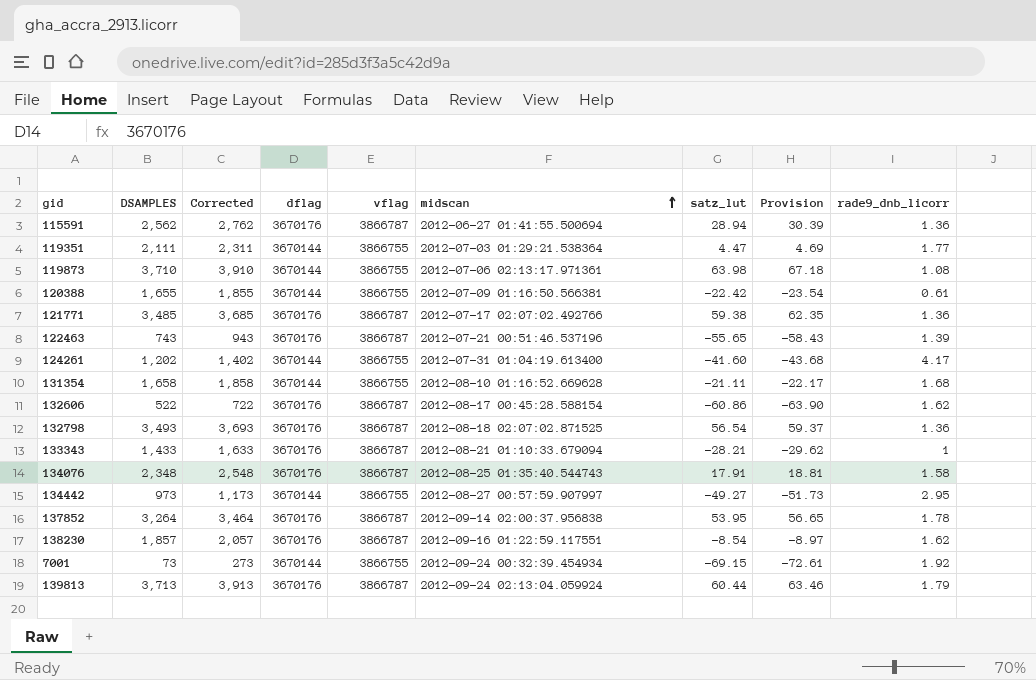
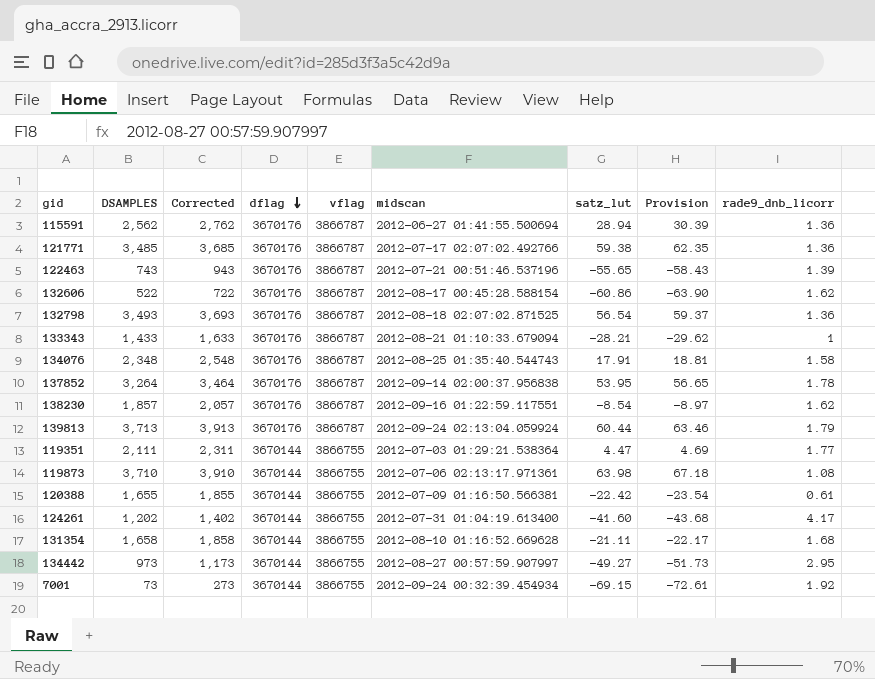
row order: midscan ascending -> dflag descending

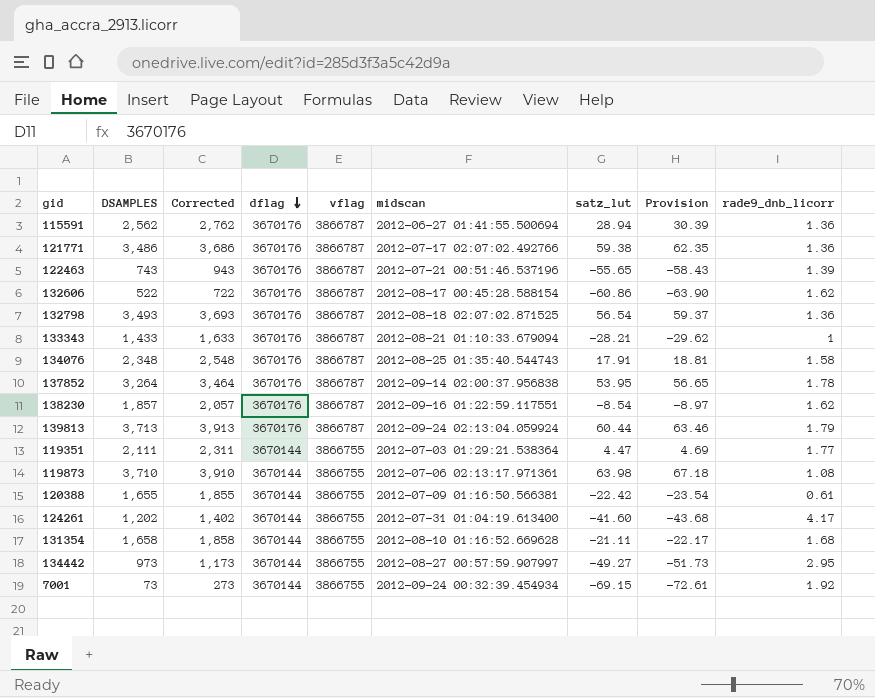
121771 | DSAMPLES: 3,485 -> 3,486
121771 | Corrected: 3,685 -> 3,686

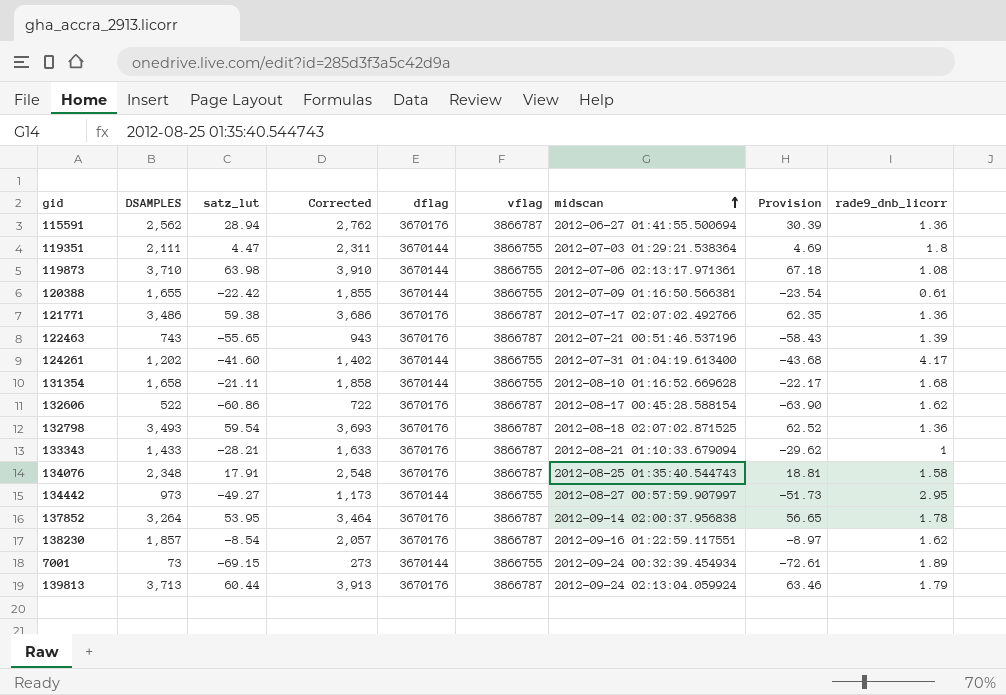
row order: dflag descending -> midscan ascending
column satz_lut | position: 7 -> 3
119351 | rade9_dnb_licorr: 1.77 -> 1.8
132798 | satz_lut: 56.54 -> 59.54
132798 | Provision: 59.37 -> 62.52
7001 | rade9_dnb_licorr: 1.92 -> 1.89

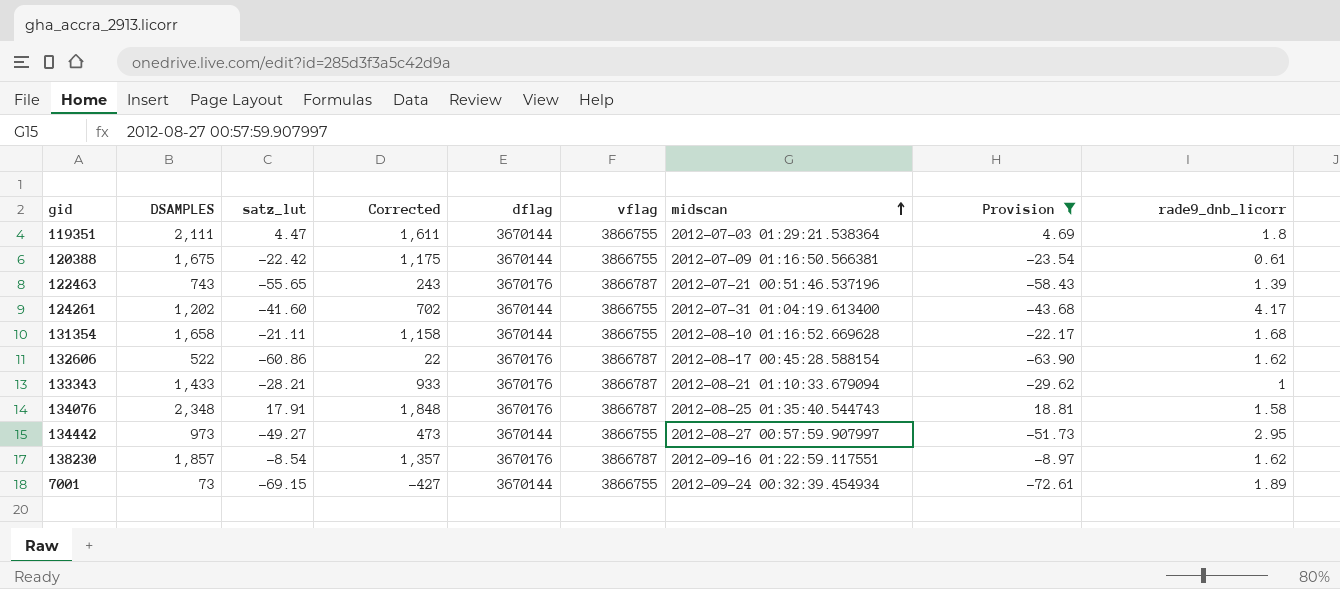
filter: none -> Provision <= 18.81
column Corrected | formula: [DSAMPLES] + 200 -> [DSAMPLES] - 500
120388 | DSAMPLES: 1,655 -> 1,675

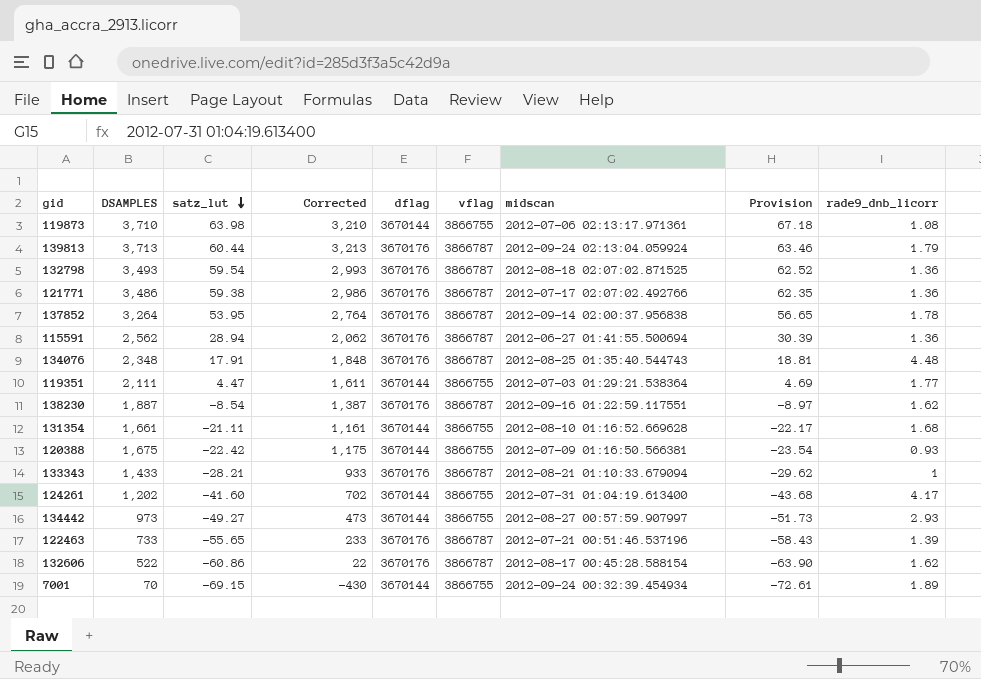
filter: Provision <= 18.81 -> none
row order: midscan ascending -> satz_lut descending
134076 | rade9_dnb_licorr: 1.58 -> 4.48
119351 | rade9_dnb_licorr: 1.8 -> 1.77
138230 | DSAMPLES: 1,857 -> 1,887
138230 | Corrected: 1,357 -> 1,387
131354 | DSAMPLES: 1,658 -> 1,661
131354 | Corrected: 1,158 -> 1,161
120388 | rade9_dnb_licorr: 0.61 -> 0.93
134442 | rade9_dnb_licorr: 2.95 -> 2.93
122463 | DSAMPLES: 743 -> 733
122463 | Corrected: 243 -> 233
7001 | DSAMPLES: 73 -> 70
7001 | Corrected: -427 -> -430

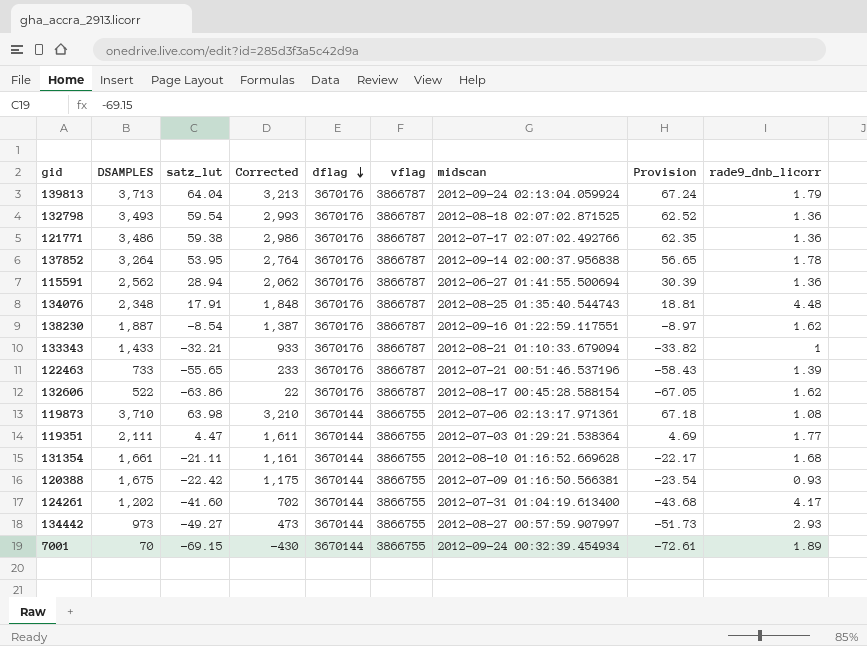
row order: satz_lut descending -> dflag descending
139813 | satz_lut: 60.44 -> 64.04
139813 | Provision: 63.46 -> 67.24
133343 | satz_lut: -28.21 -> -32.21
133343 | Provision: -29.62 -> -33.82
132606 | satz_lut: -60.86 -> -63.86
132606 | Provision: -63.90 -> -67.05

